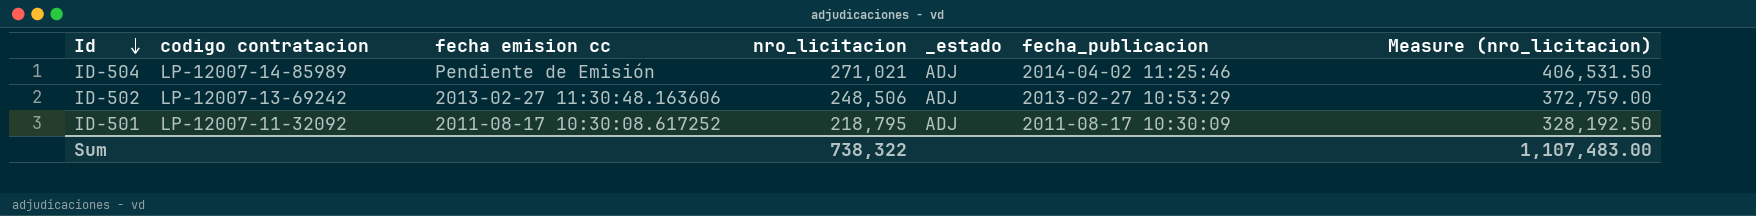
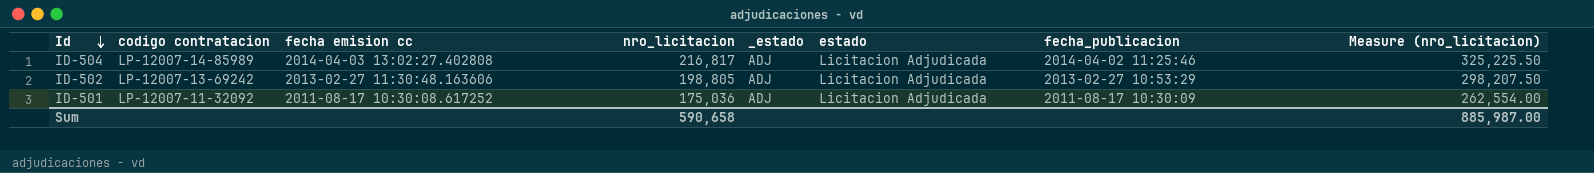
column estado | position: none -> 6
ID-504 | fecha emision cc: Pendiente de Emisión -> 2014-04-03 13:02:27.402808
ID-504 | nro_licitacion: 271,021 -> 216,817
ID-504 | Measure (nro_licitacion): 406,531.50 -> 325,225.50
ID-502 | nro_licitacion: 248,506 -> 198,805
ID-502 | Measure (nro_licitacion): 372,759.00 -> 298,207.50
ID-501 | nro_licitacion: 218,795 -> 175,036
ID-501 | Measure (nro_licitacion): 328,192.50 -> 262,554.00
Sum | nro_licitacion: 738,322 -> 590,658
Sum | Measure (nro_licitacion): 1,107,483.00 -> 885,987.00

